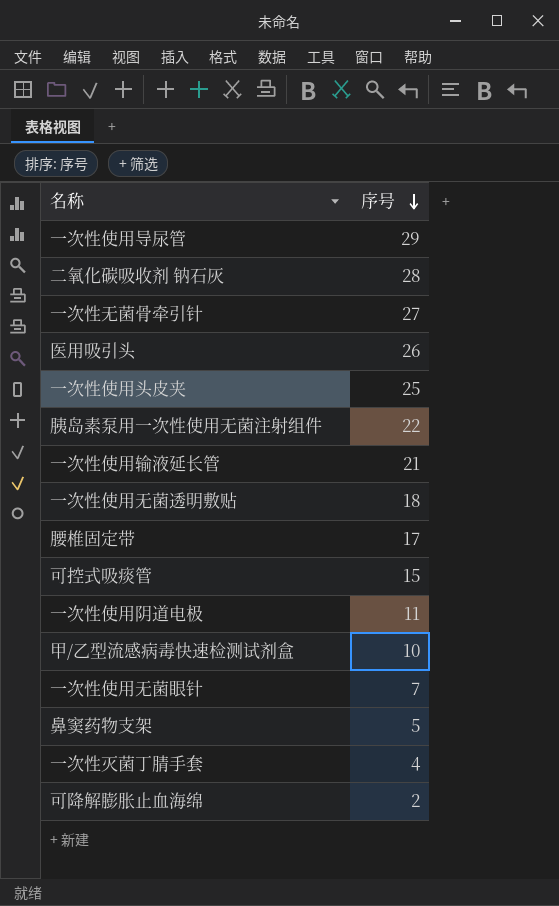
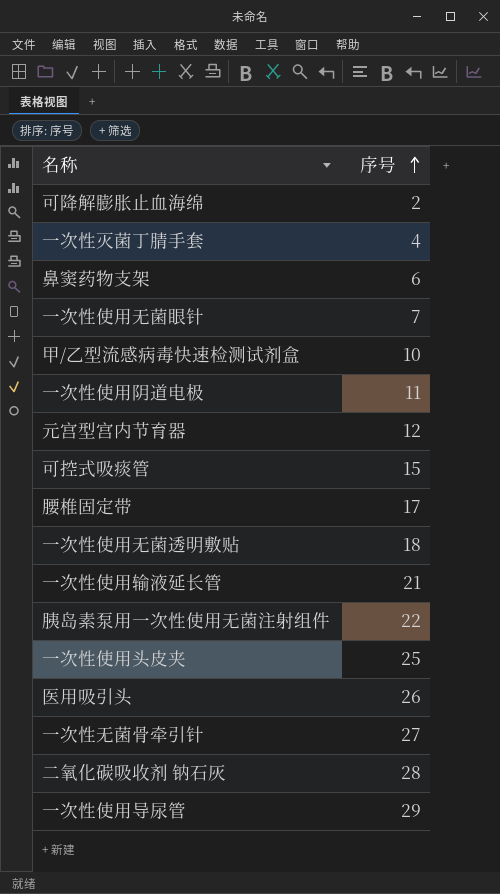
row order: 序号 descending -> 序号 ascending
鼻窦药物支架 | 序号: 5 -> 6
row 元宫型宫内节育器: none -> 12

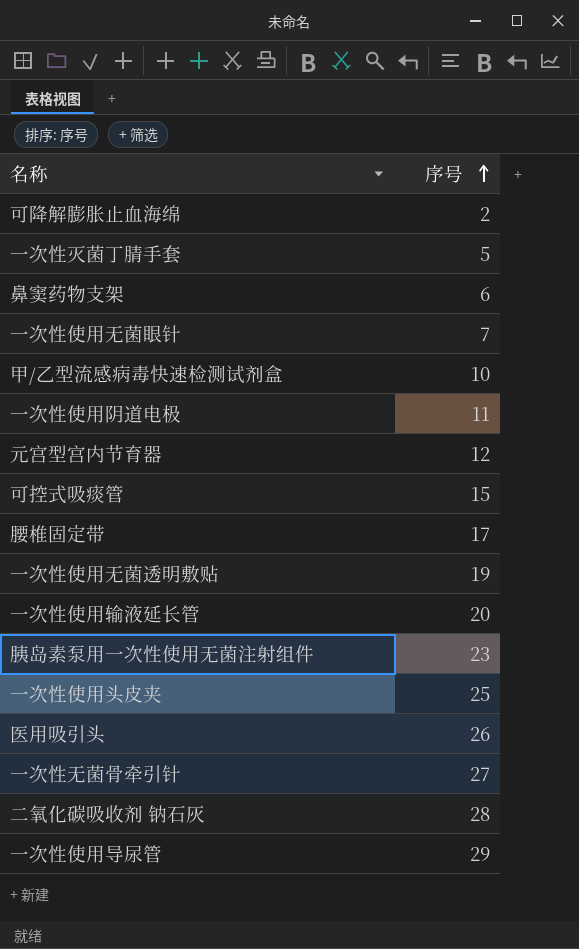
一次性灭菌丁腈手套 | 序号: 4 -> 5
一次性使用无菌透明敷贴 | 序号: 18 -> 19
一次性使用输液延长管 | 序号: 21 -> 20
胰岛素泵用一次性使用无菌注射组件 | 序号: 22 -> 23

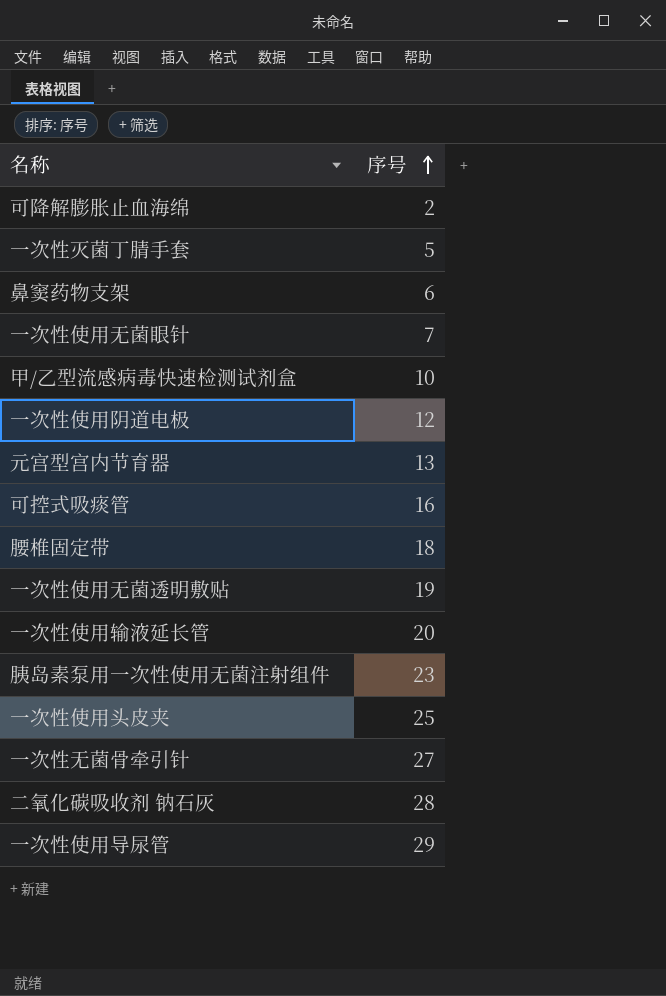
row 医用吸引头: 26 -> none
一次性使用阴道电极 | 序号: 11 -> 12
元宫型宫内节育器 | 序号: 12 -> 13
可控式吸痰管 | 序号: 15 -> 16
腰椎固定带 | 序号: 17 -> 18

